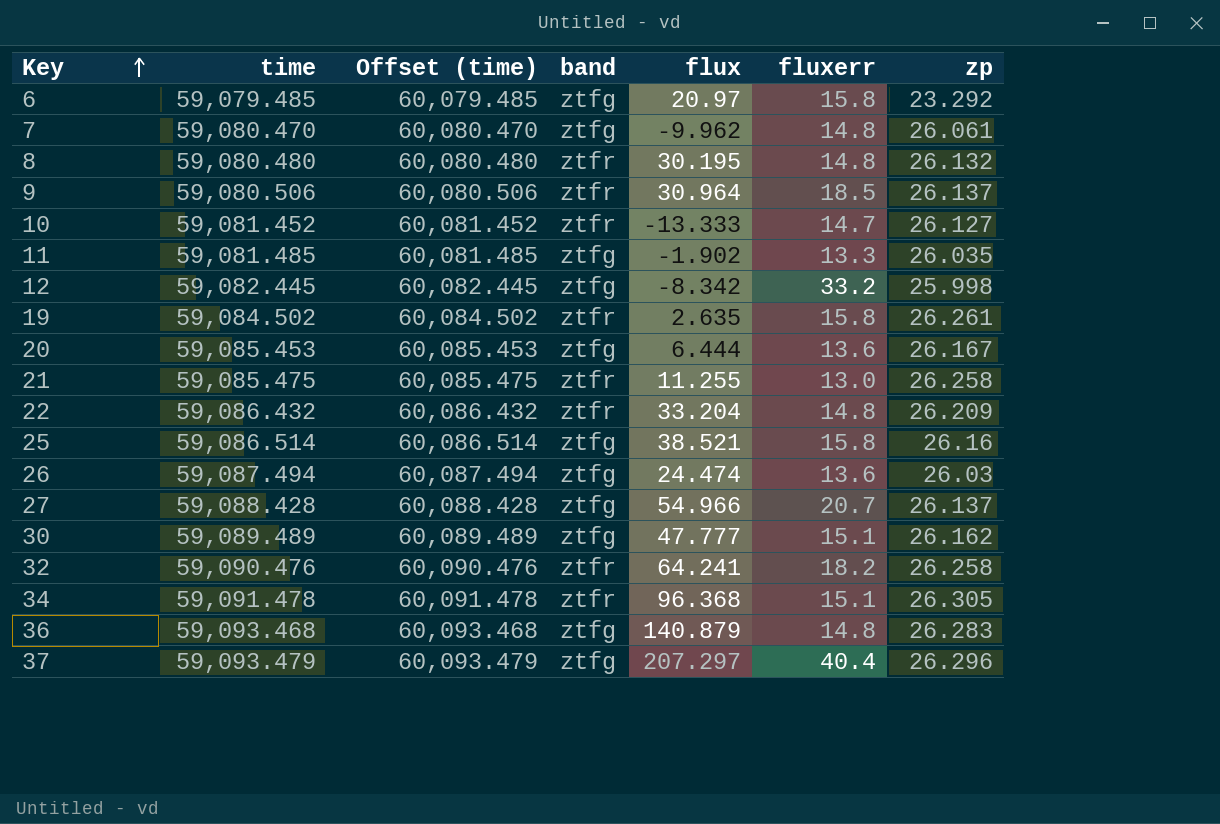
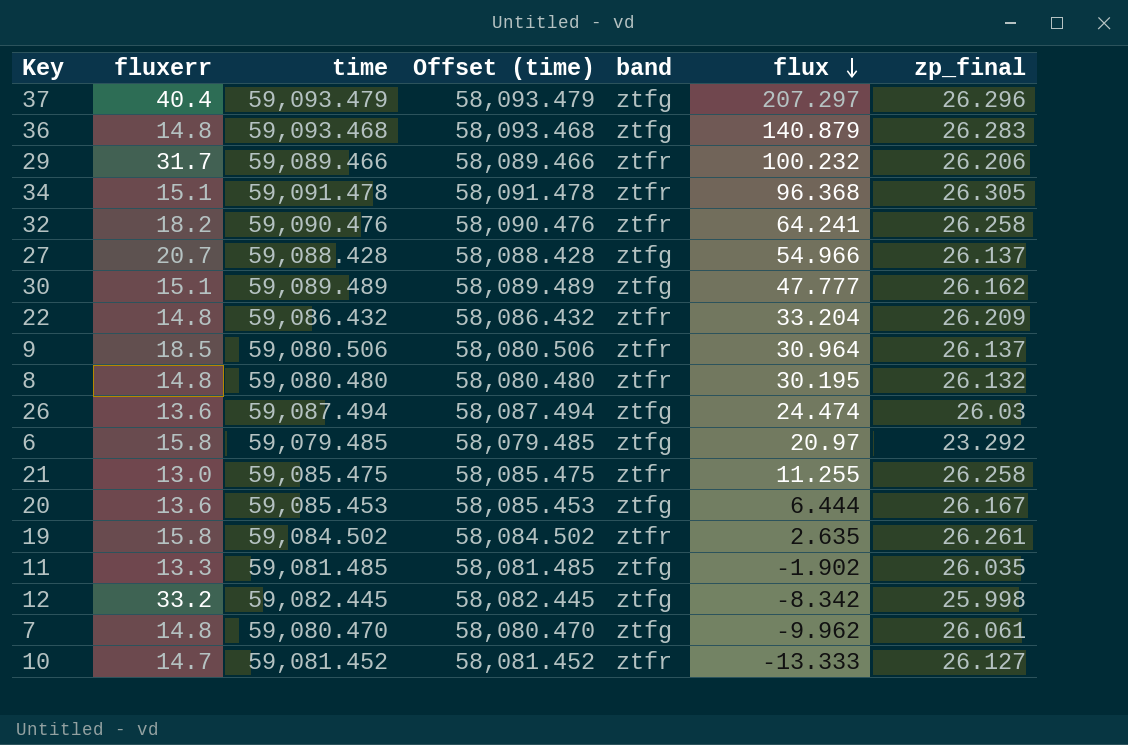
row order: Key ascending -> flux descending
column fluxerr | position: 6 -> 2
column Offset (time) | formula: [time] + 1000 -> [time] - 1000
column name: zp -> zp_final
row 25: 59,086.514 | 60,086.514 | ztfg | 38.521 | 15.8 | 26.16 -> none
row 29: none -> 31.7 | 59,089.466 | 58,089.466 | ztfr | 100.232 | 26.206

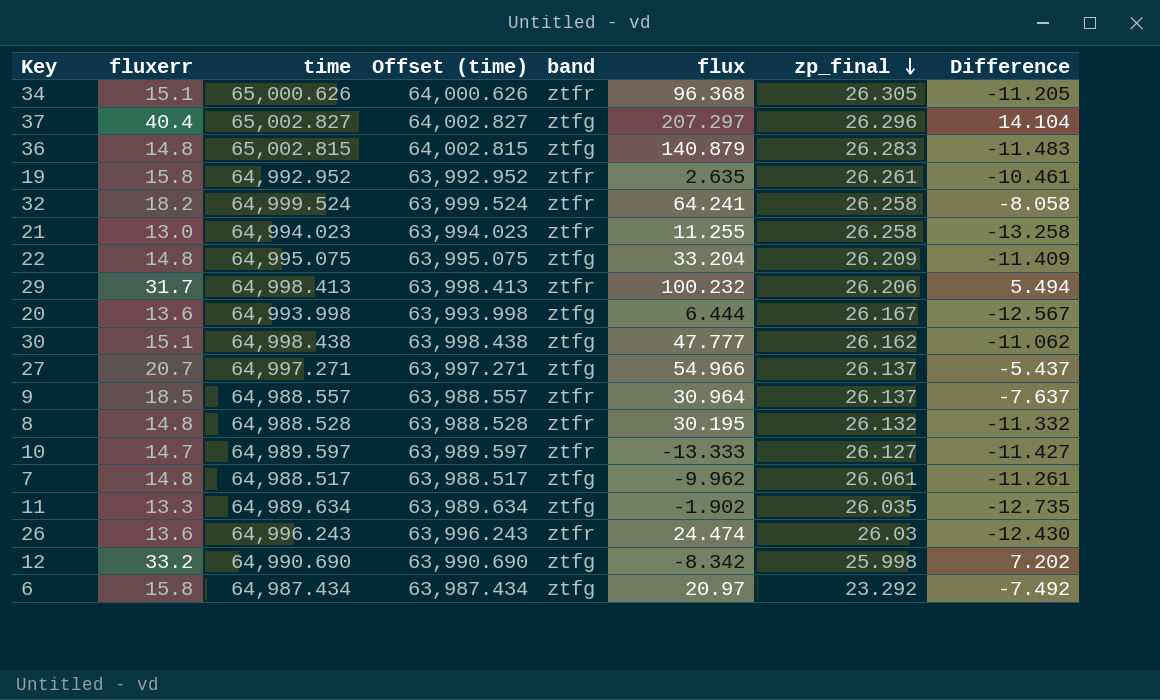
row order: flux descending -> zp_final descending
column Difference | formula: none -> [fluxerr] - [zp_final]
34 | time: 59,091.478 -> 65,000.626
34 | Offset (time): 58,091.478 -> 64,000.626
37 | time: 59,093.479 -> 65,002.827
37 | Offset (time): 58,093.479 -> 64,002.827
36 | time: 59,093.468 -> 65,002.815
36 | Offset (time): 58,093.468 -> 64,002.815
19 | time: 59,084.502 -> 64,992.952
19 | Offset (time): 58,084.502 -> 63,992.952
32 | time: 59,090.476 -> 64,999.524
32 | Offset (time): 58,090.476 -> 63,999.524
21 | time: 59,085.475 -> 64,994.023
21 | Offset (time): 58,085.475 -> 63,994.023
22 | time: 59,086.432 -> 64,995.075
22 | Offset (time): 58,086.432 -> 63,995.075
22 | band: ztfr -> ztfg
29 | time: 59,089.466 -> 64,998.413
29 | Offset (time): 58,089.466 -> 63,998.413
20 | time: 59,085.453 -> 64,993.998
20 | Offset (time): 58,085.453 -> 63,993.998
30 | time: 59,089.489 -> 64,998.438
30 | Offset (time): 58,089.489 -> 63,998.438
27 | time: 59,088.428 -> 64,997.271
27 | Offset (time): 58,088.428 -> 63,997.271
9 | time: 59,080.506 -> 64,988.557
9 | Offset (time): 58,080.506 -> 63,988.557
8 | time: 59,080.480 -> 64,988.528
8 | Offset (time): 58,080.480 -> 63,988.528
10 | time: 59,081.452 -> 64,989.597
10 | Offset (time): 58,081.452 -> 63,989.597
7 | time: 59,080.470 -> 64,988.517
7 | Offset (time): 58,080.470 -> 63,988.517
11 | time: 59,081.485 -> 64,989.634
11 | Offset (time): 58,081.485 -> 63,989.634
26 | time: 59,087.494 -> 64,996.243
26 | Offset (time): 58,087.494 -> 63,996.243
26 | band: ztfg -> ztfr
12 | time: 59,082.445 -> 64,990.690
12 | Offset (time): 58,082.445 -> 63,990.690
6 | time: 59,079.485 -> 64,987.434
6 | Offset (time): 58,079.485 -> 63,987.434

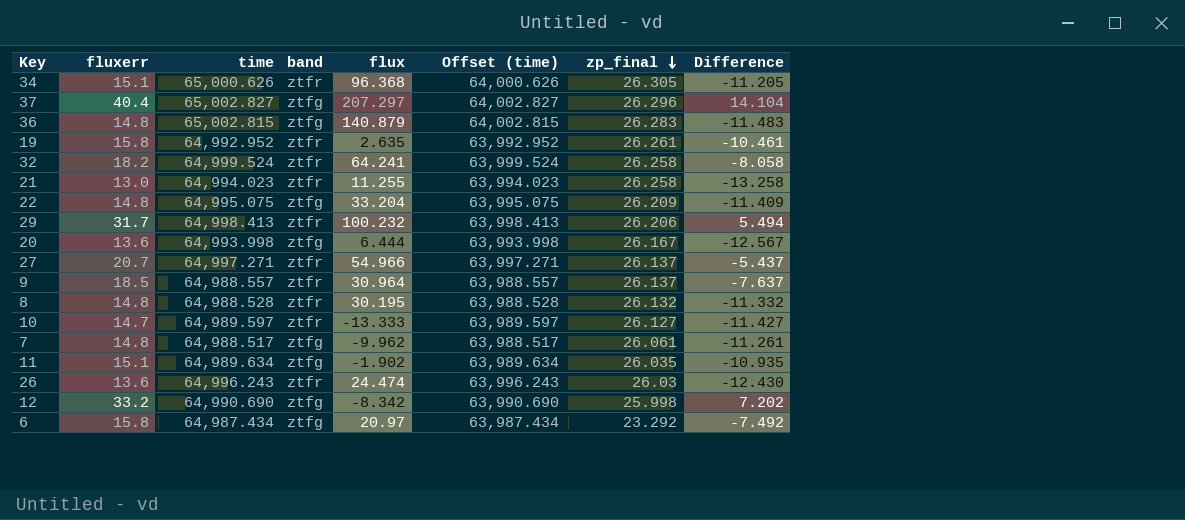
column Offset (time) | position: 4 -> 6
row 30: 15.1 | 64,998.438 | 63,998.438 | ztfg | 47.777 | 26.162 | -11.062 -> none
27 | band: ztfg -> ztfr
11 | fluxerr: 13.3 -> 15.1
11 | Difference: -12.735 -> -10.935

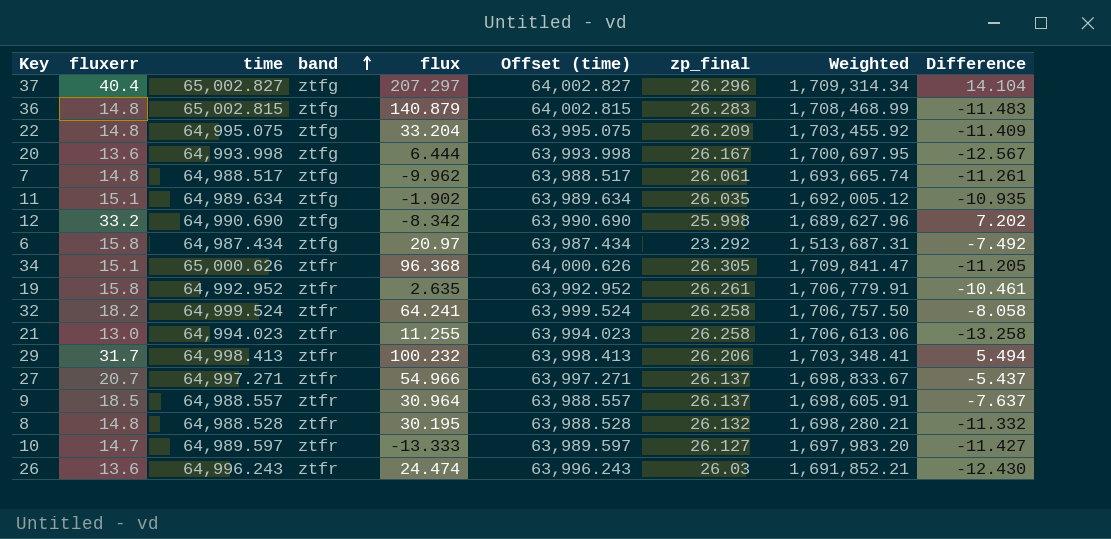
row order: zp_final descending -> band ascending
column Weighted | formula: none -> [time] * [zp_final]

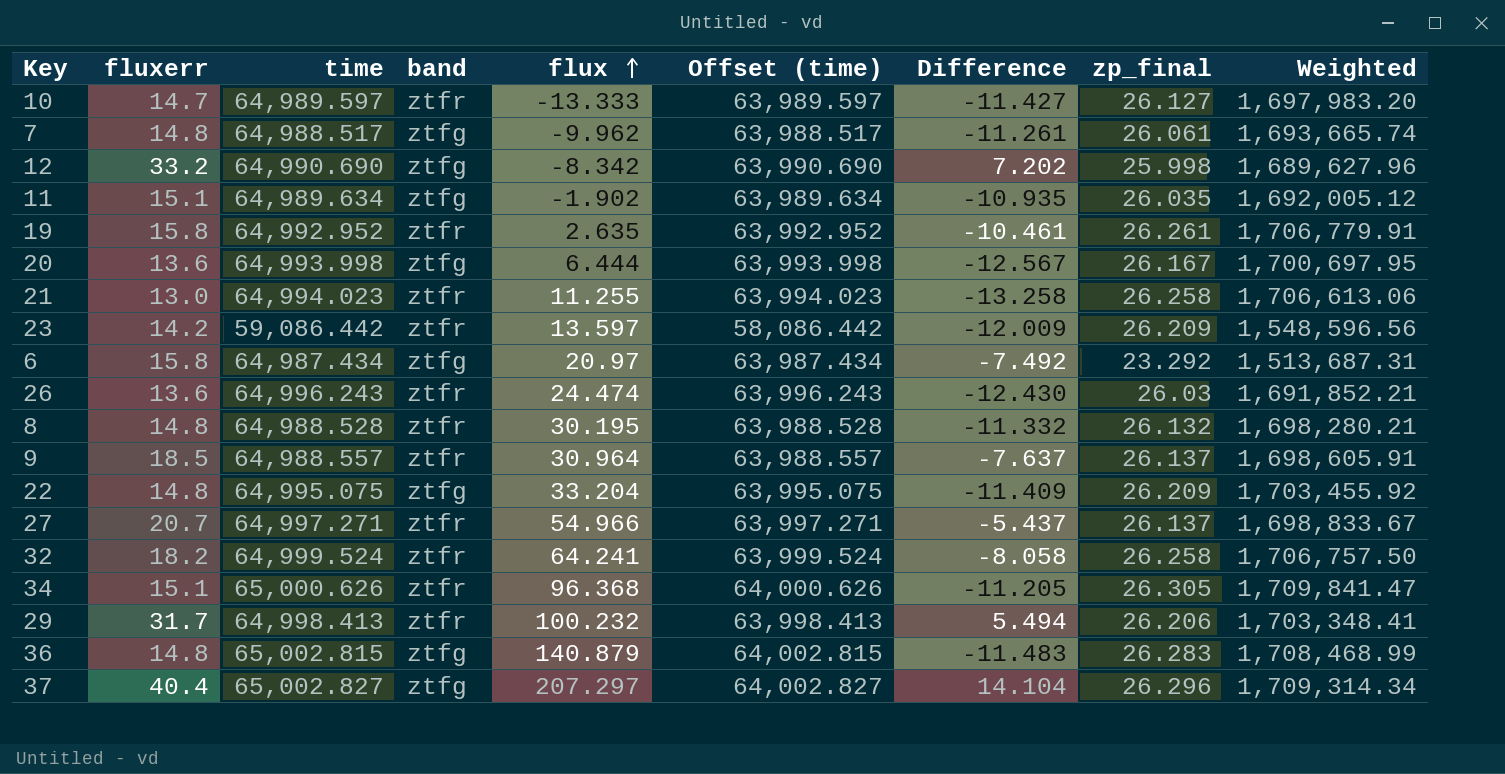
row order: band ascending -> flux ascending
column Difference | position: 9 -> 7
row 23: none -> 14.2 | 59,086.442 | ztfr | 13.597 | 58,086.442 | -12.009 | 26.209 | 1,548,596.56

